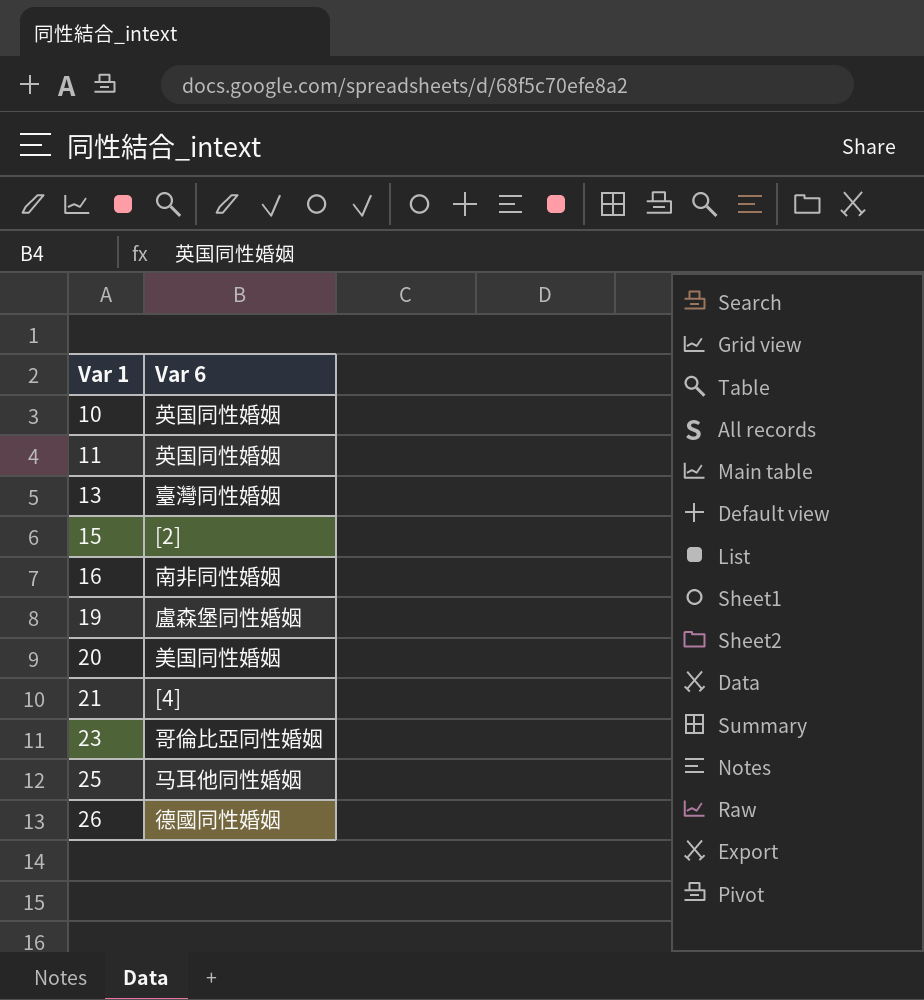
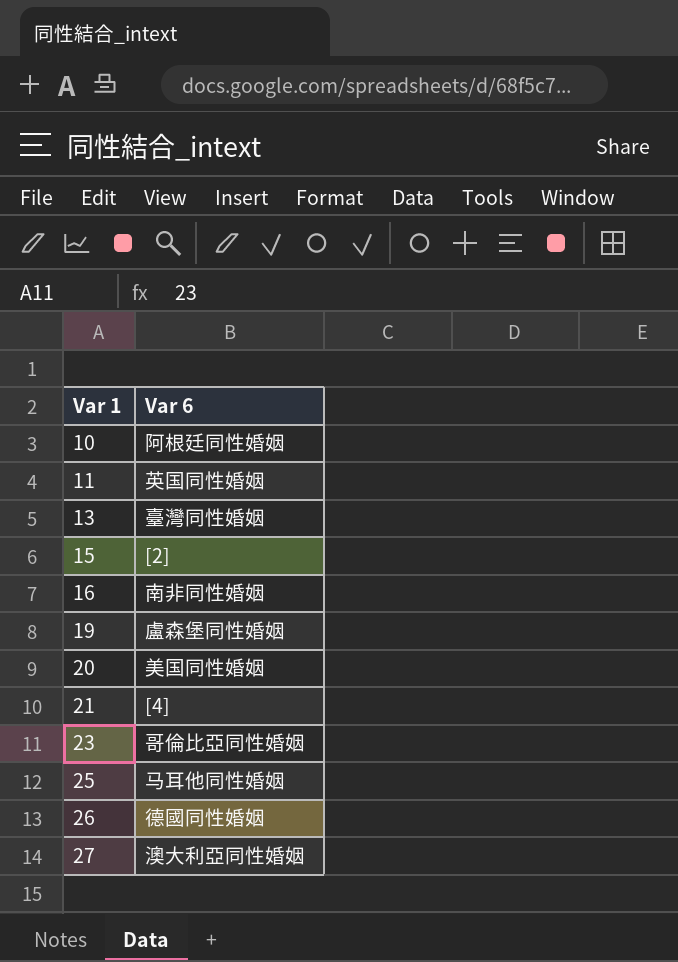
10 | Var 6: 英国同性婚姻 -> 阿根廷同性婚姻
row 27: none -> 澳大利亞同性婚姻

